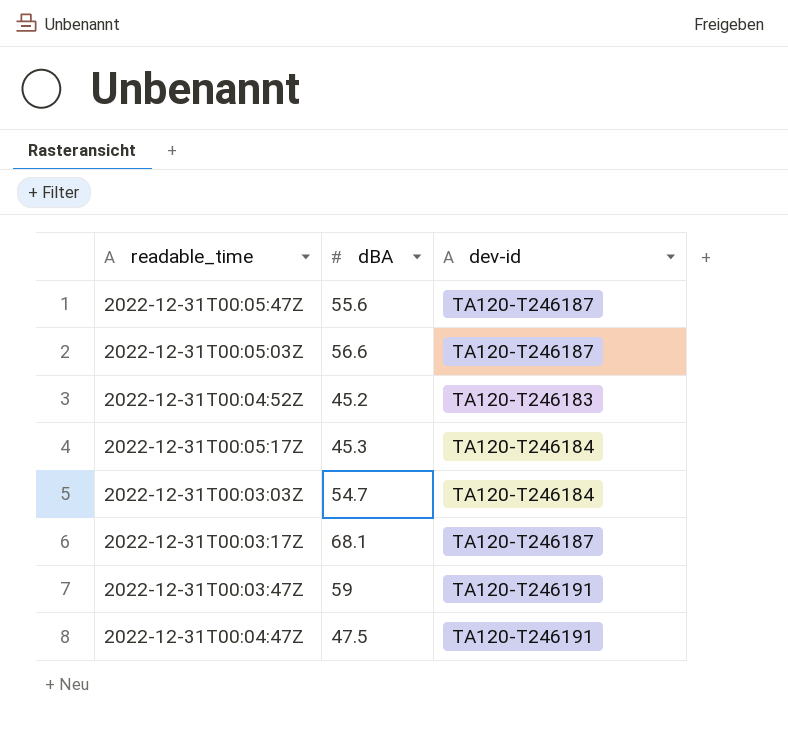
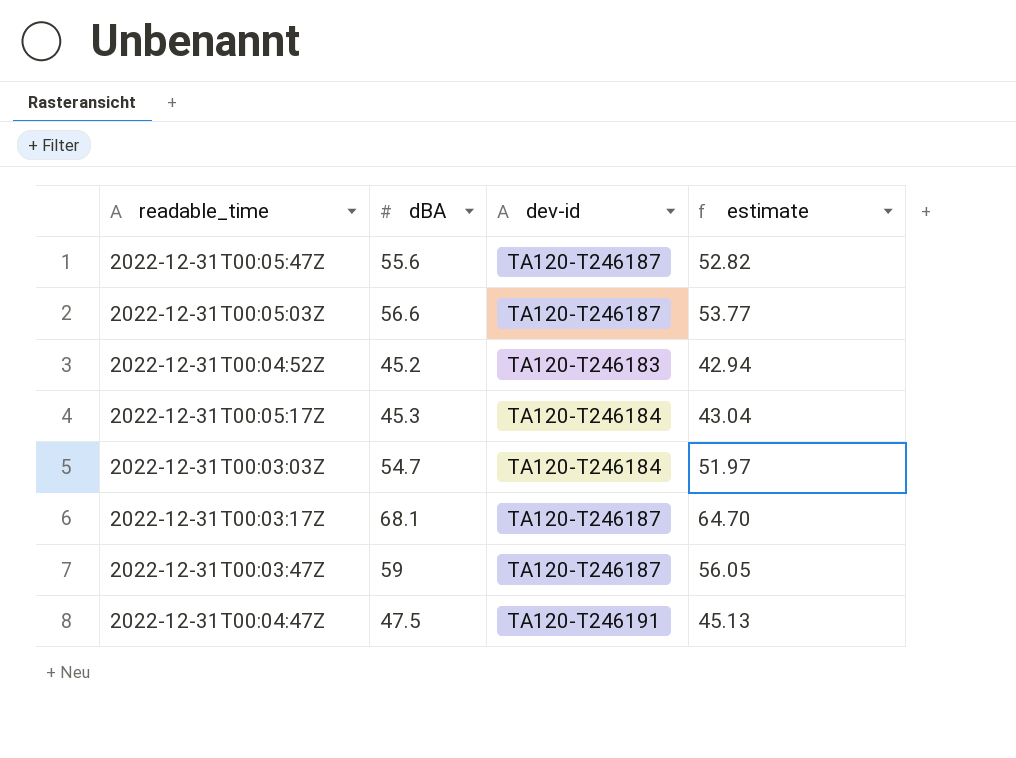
column estimate | formula: none -> [dBA] * 0.95
2022-12-31T00:03:47Z | dev-id: TA120-T246191 -> TA120-T246187

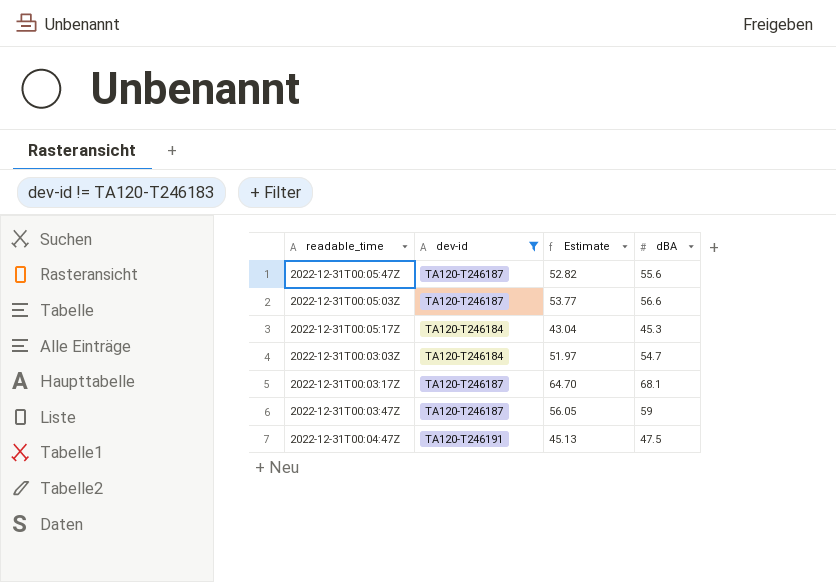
filter: none -> dev-id != TA120-T246183
column name: estimate -> Estimate
column dBA | position: 2 -> 4

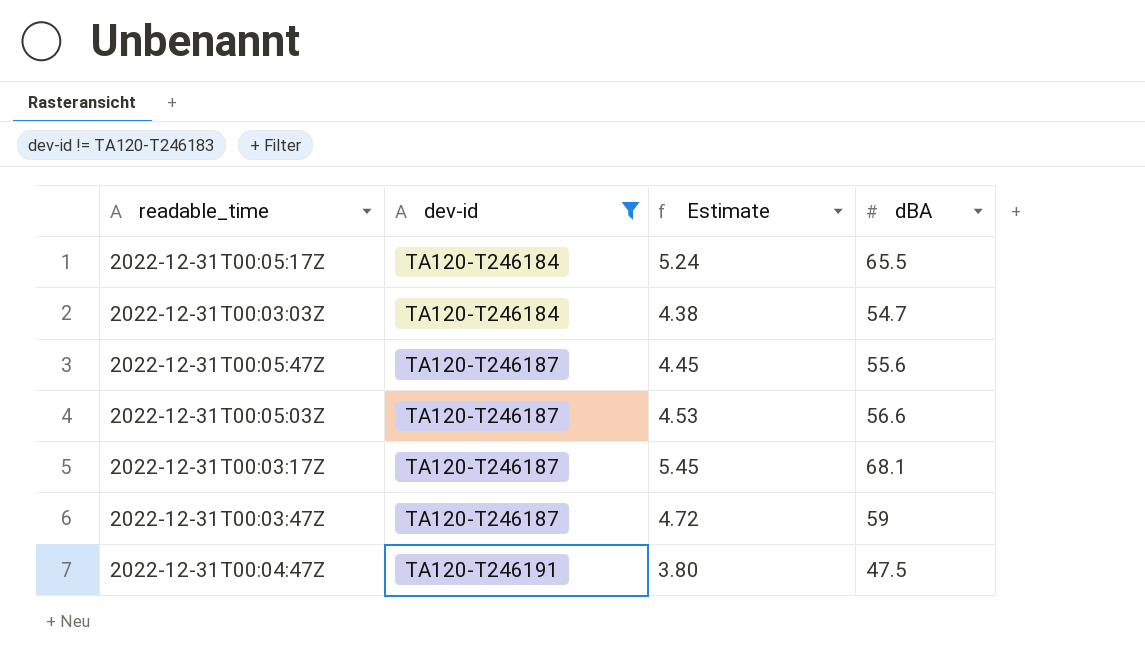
row order: none -> dev-id ascending
column Estimate | formula: [dBA] * 0.95 -> [dBA] * 0.08
2022-12-31T00:05:17Z | dBA: 45.3 -> 65.5

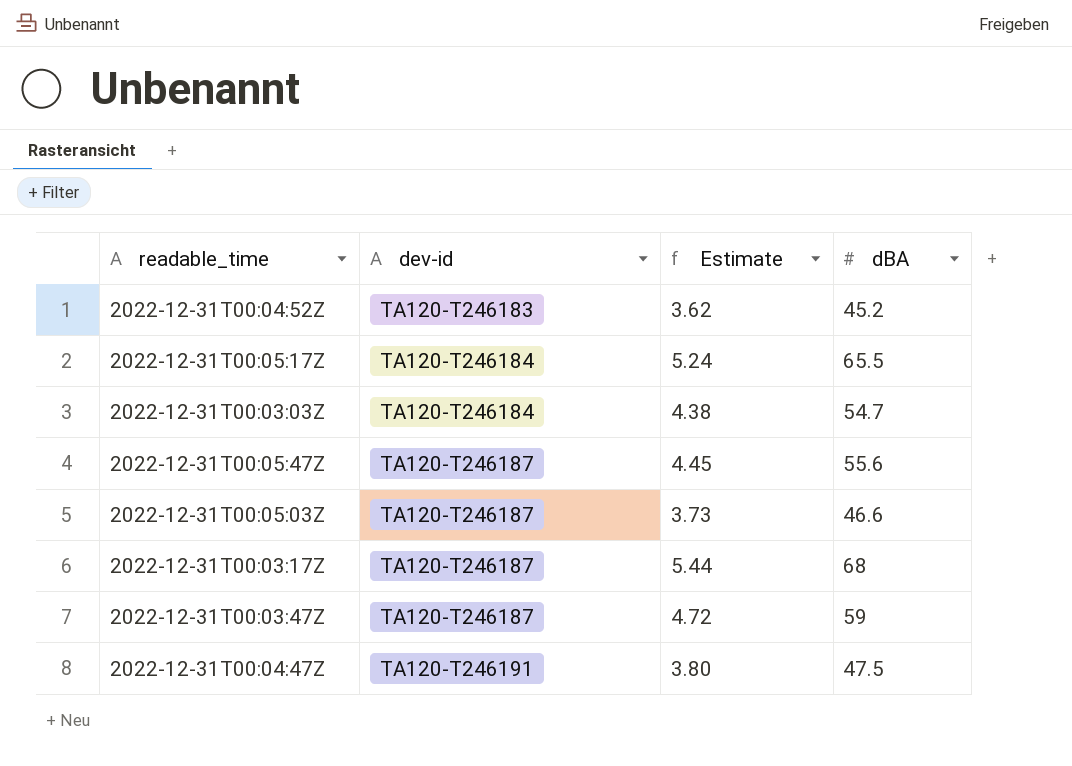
filter: dev-id != TA120-T246183 -> none
2022-12-31T00:05:03Z | Estimate: 4.53 -> 3.73
2022-12-31T00:05:03Z | dBA: 56.6 -> 46.6
2022-12-31T00:03:17Z | Estimate: 5.45 -> 5.44
2022-12-31T00:03:17Z | dBA: 68.1 -> 68

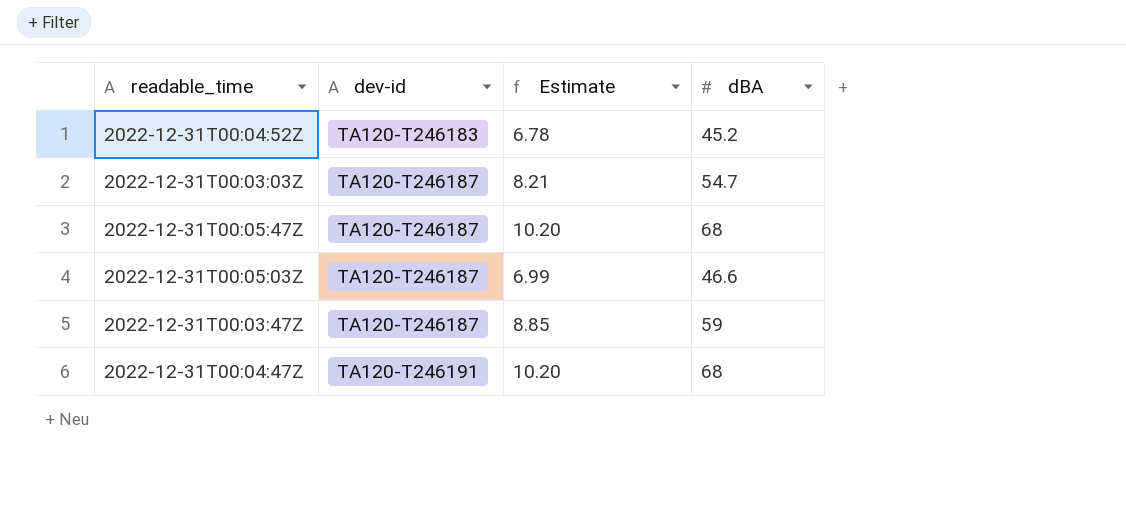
column Estimate | formula: [dBA] * 0.08 -> [dBA] * 0.15
row 2022-12-31T00:05:17Z: TA120-T246184 | 5.24 | 65.5 -> none
row 2022-12-31T00:03:17Z: TA120-T246187 | 5.44 | 68 -> none
2022-12-31T00:03:03Z | dev-id: TA120-T246184 -> TA120-T246187
2022-12-31T00:05:47Z | dBA: 55.6 -> 68
2022-12-31T00:04:47Z | dBA: 47.5 -> 68

